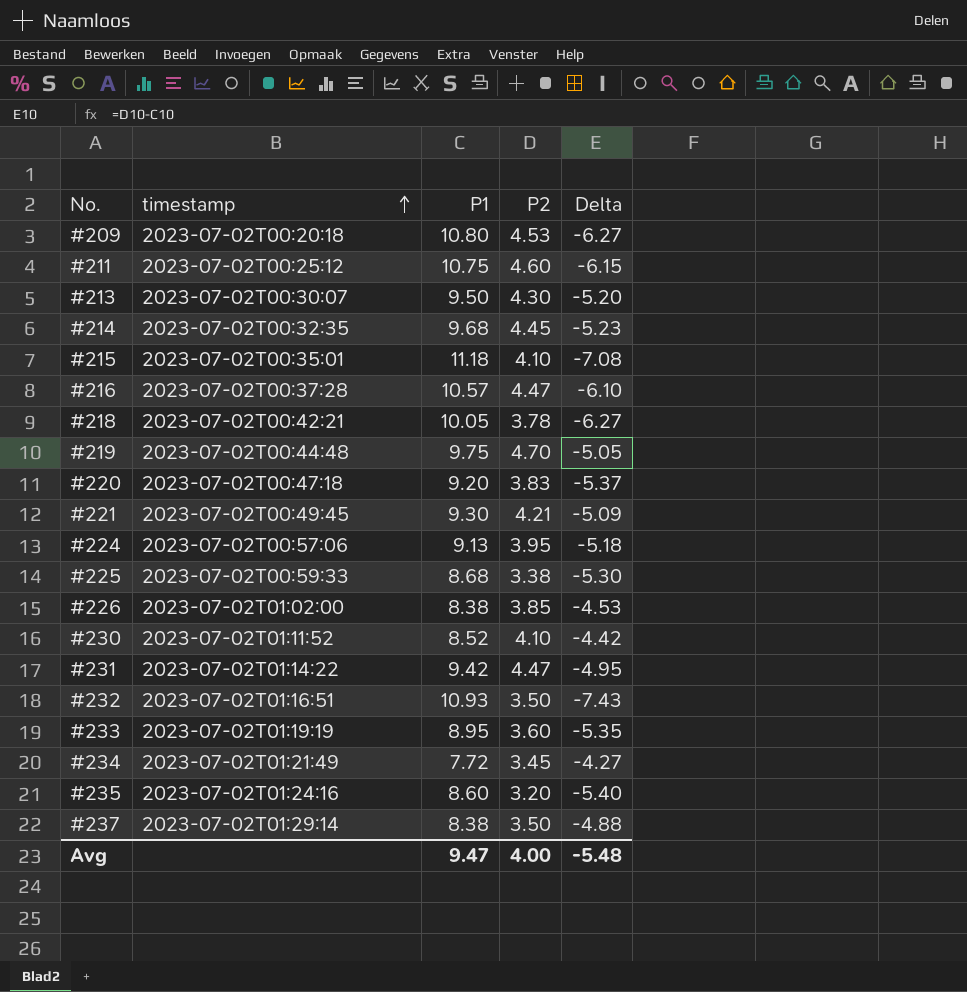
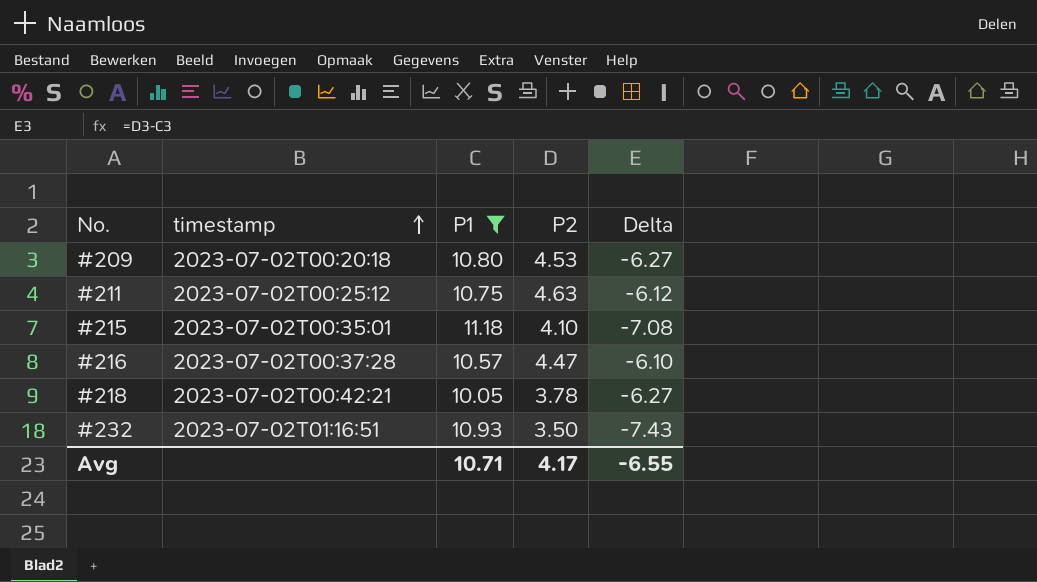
filter: none -> P1 >= 10.05
#211 | P2: 4.60 -> 4.63
#211 | Delta: -6.15 -> -6.12
Avg | P1: 9.47 -> 10.71
Avg | P2: 4.00 -> 4.17
Avg | Delta: -5.48 -> -6.55

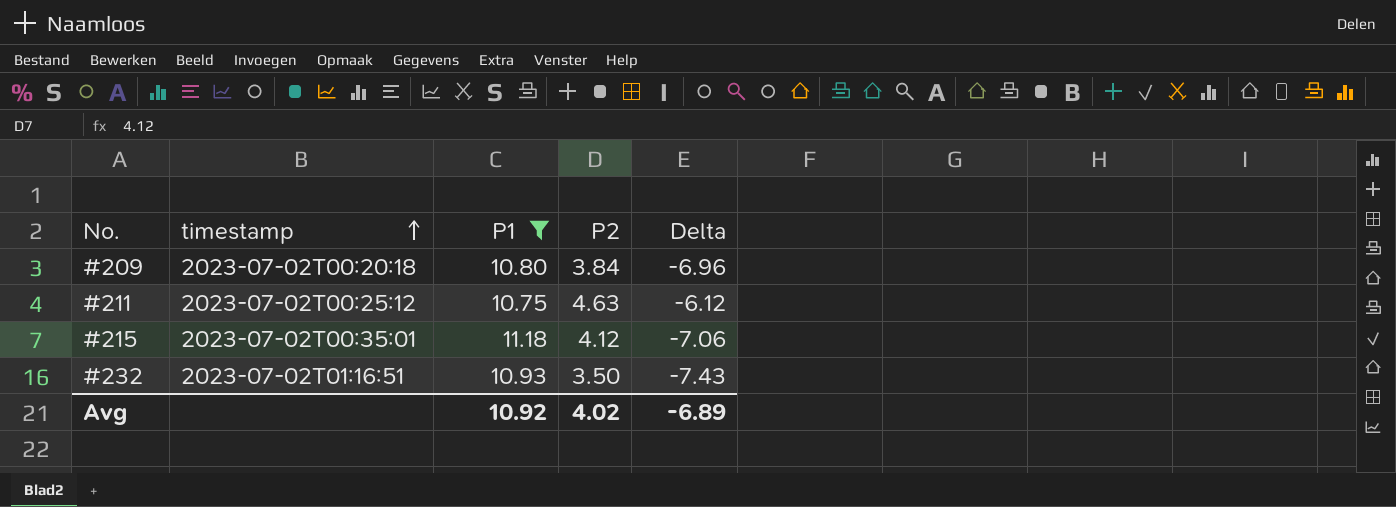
row #216: 2023-07-02T00:37:28 | 10.57 | 4.47 | -6.10 -> none
row #218: 2023-07-02T00:42:21 | 10.05 | 3.78 | -6.27 -> none
#209 | P2: 4.53 -> 3.84
#209 | Delta: -6.27 -> -6.96
#215 | P2: 4.10 -> 4.12
#215 | Delta: -7.08 -> -7.06
Avg | P1: 10.71 -> 10.92
Avg | P2: 4.17 -> 4.02
Avg | Delta: -6.55 -> -6.89

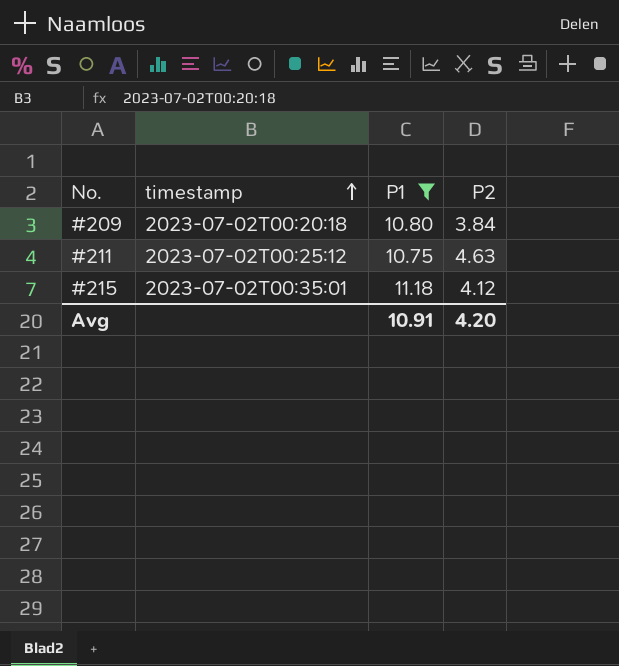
column Delta | formula: [P2] - [P1] -> none
row #232: 2023-07-02T01:16:51 | 10.93 | 3.50 | -7.43 -> none
Avg | P1: 10.92 -> 10.91
Avg | P2: 4.02 -> 4.20

